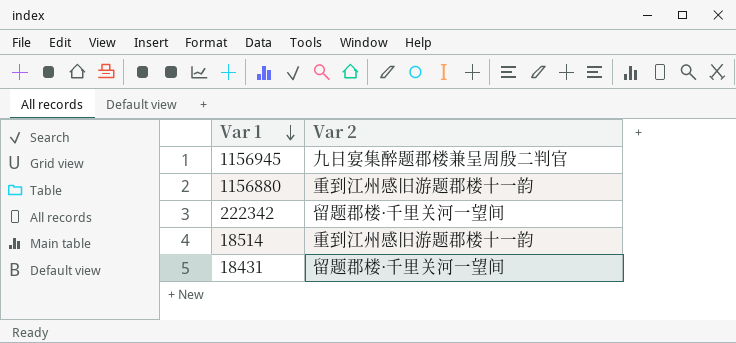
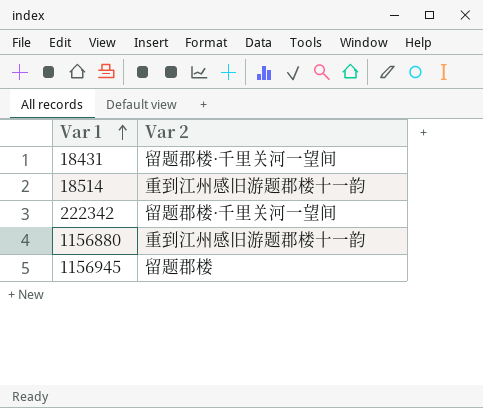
row order: Var 1 descending -> Var 1 ascending
1156945 | Var 2: 九日宴集醉题郡楼兼呈周殷二判官 -> 留题郡楼

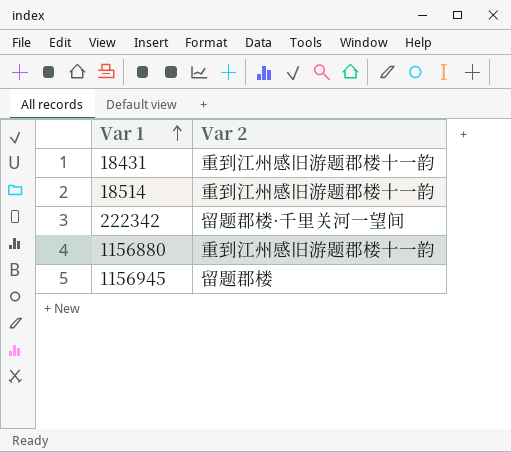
18431 | Var 2: 留题郡楼·千里关河一望间 -> 重到江州感旧游题郡楼十一韵

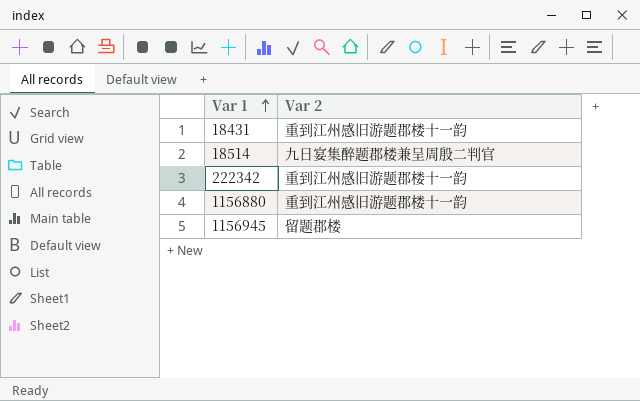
18514 | Var 2: 重到江州感旧游题郡楼十一韵 -> 九日宴集醉题郡楼兼呈周殷二判官
222342 | Var 2: 留题郡楼·千里关河一望间 -> 重到江州感旧游题郡楼十一韵

